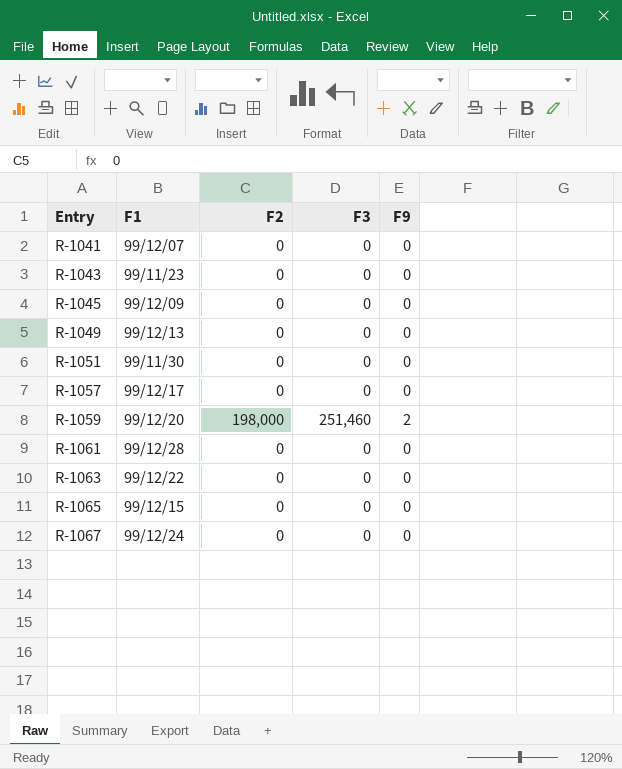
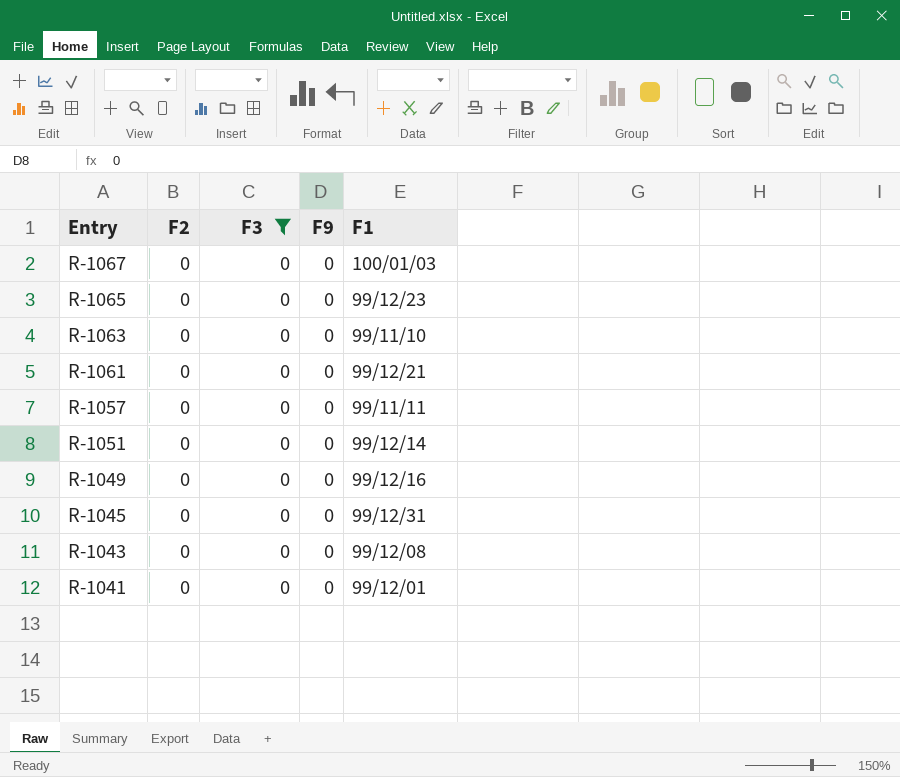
filter: none -> F3 = 0
row order: Entry ascending -> Entry descending
column F1 | position: 2 -> 5
R-1067 | F1: 99/12/24 -> 100/01/03
R-1065 | F1: 99/12/15 -> 99/12/23
R-1063 | F1: 99/12/22 -> 99/11/10
R-1061 | F1: 99/12/28 -> 99/12/21
R-1057 | F1: 99/12/17 -> 99/11/11
R-1051 | F1: 99/11/30 -> 99/12/14
R-1049 | F1: 99/12/13 -> 99/12/16
R-1045 | F1: 99/12/09 -> 99/12/31
R-1043 | F1: 99/11/23 -> 99/12/08
R-1041 | F1: 99/12/07 -> 99/12/01

